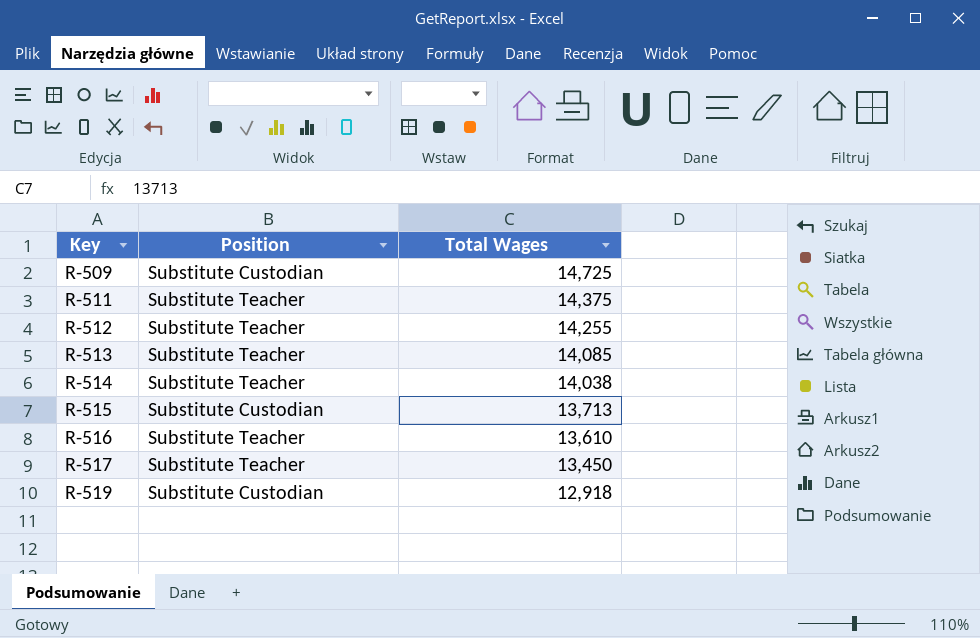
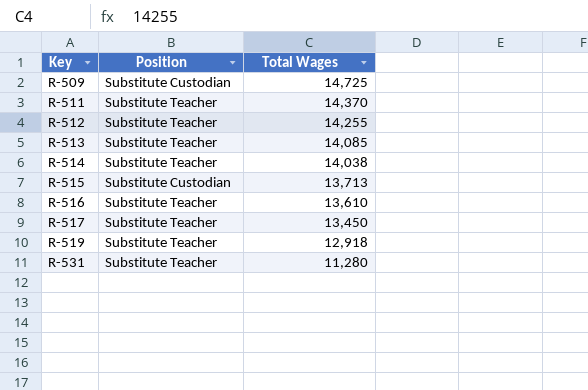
R-511 | Total Wages: 14,375 -> 14,370
R-519 | Position: Substitute Custodian -> Substitute Teacher
row R-531: none -> Substitute Teacher | 11,280

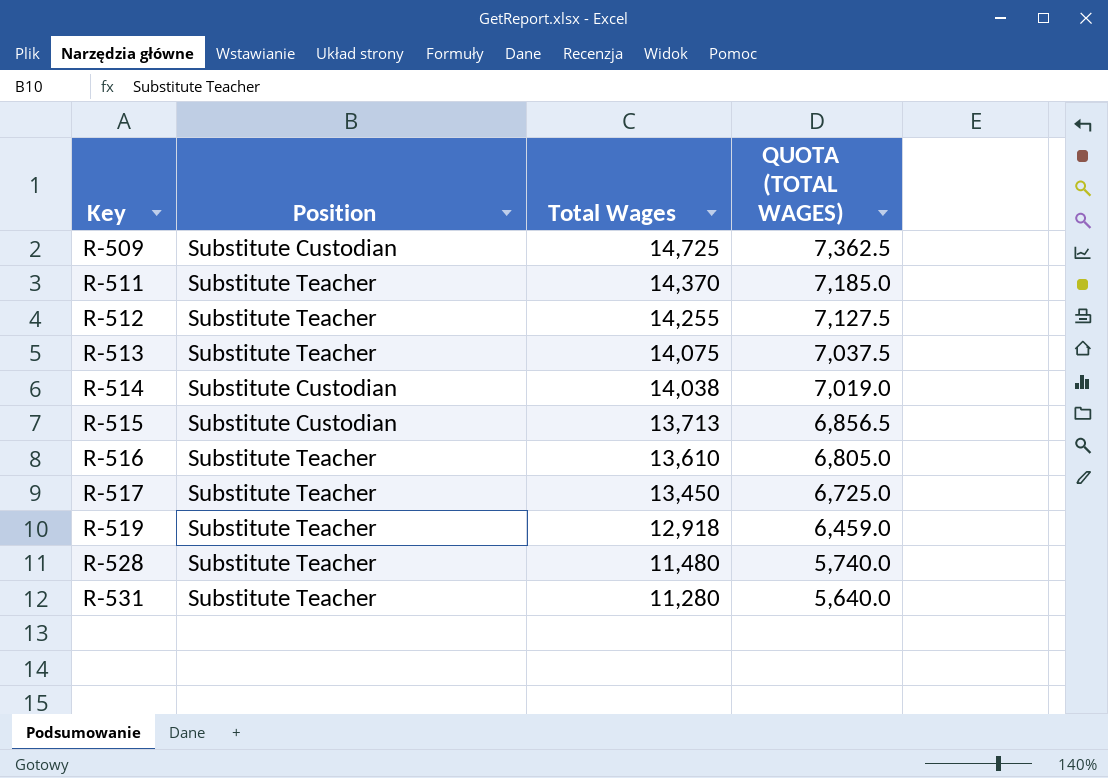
column QUOTA (TOTAL WAGES) | formula: none -> [Total Wages] * 0.5
R-513 | Total Wages: 14,085 -> 14,075
R-514 | Position: Substitute Teacher -> Substitute Custodian
row R-528: none -> Substitute Teacher | 11,480 | 5,740.0

